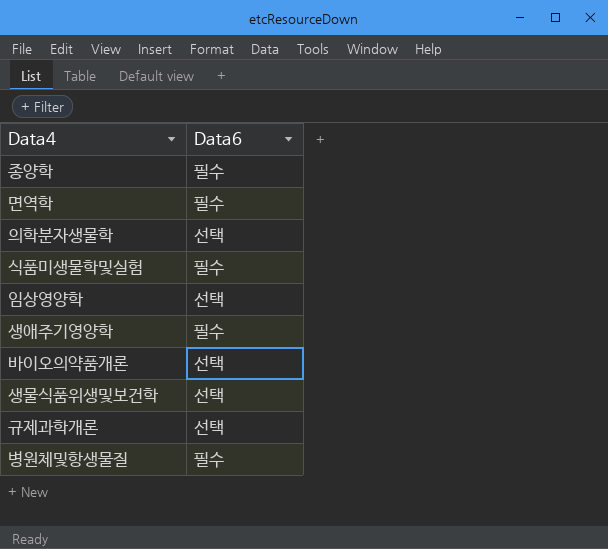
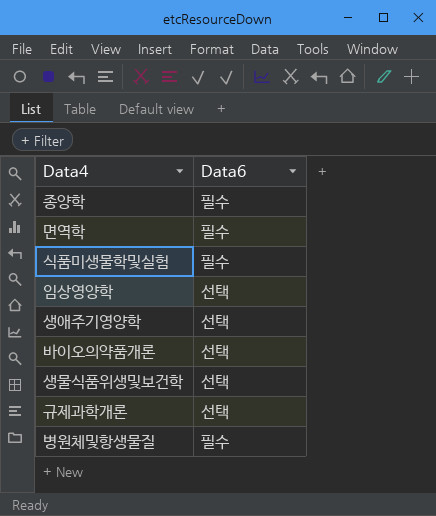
row 의학분자생물학: 선택 -> none
생애주기영양학 | Data6: 필수 -> 선택

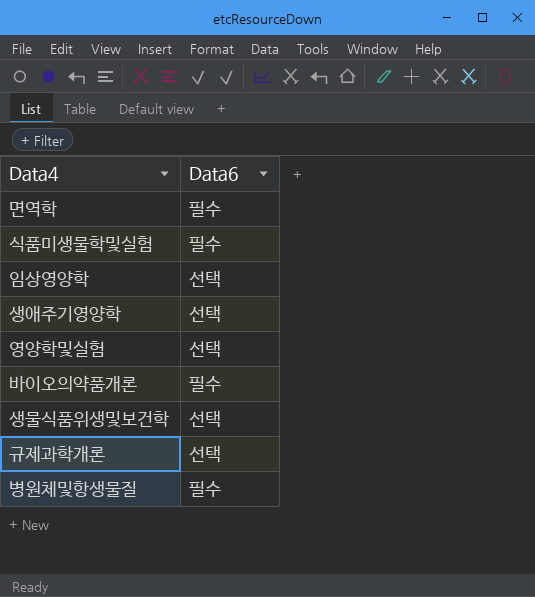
row 종양학: 필수 -> none
row 영양학및실험: none -> 선택
바이오의약품개론 | Data6: 선택 -> 필수

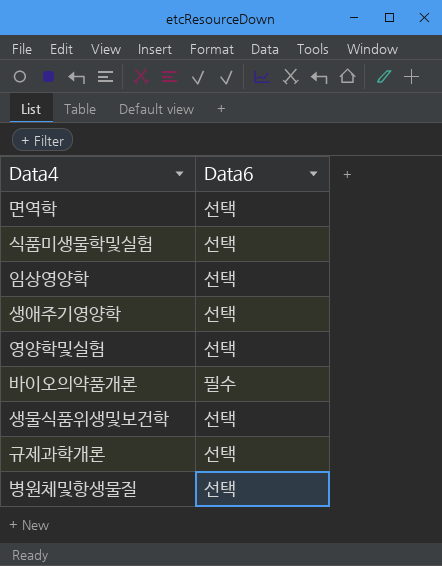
면역학 | Data6: 필수 -> 선택
식품미생물학및실험 | Data6: 필수 -> 선택
병원체및항생물질 | Data6: 필수 -> 선택

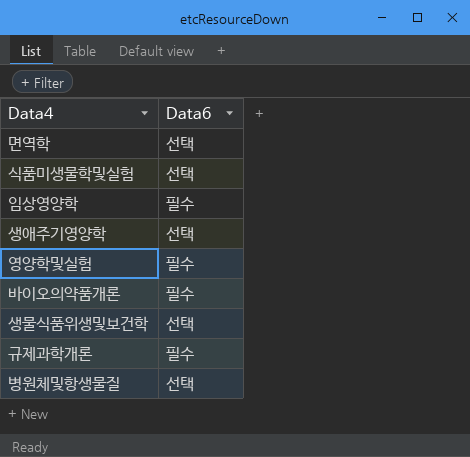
임상영양학 | Data6: 선택 -> 필수
영양학및실험 | Data6: 선택 -> 필수
규제과학개론 | Data6: 선택 -> 필수

